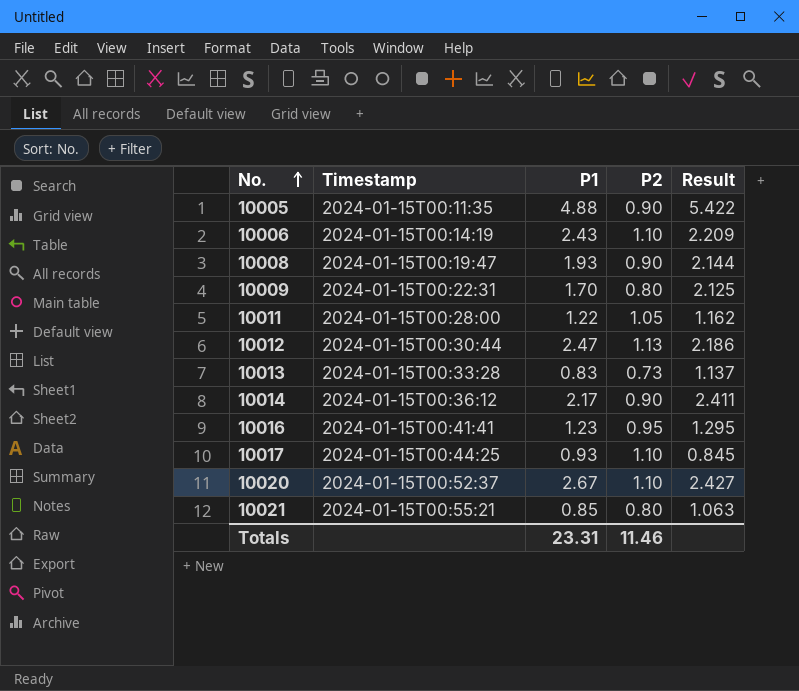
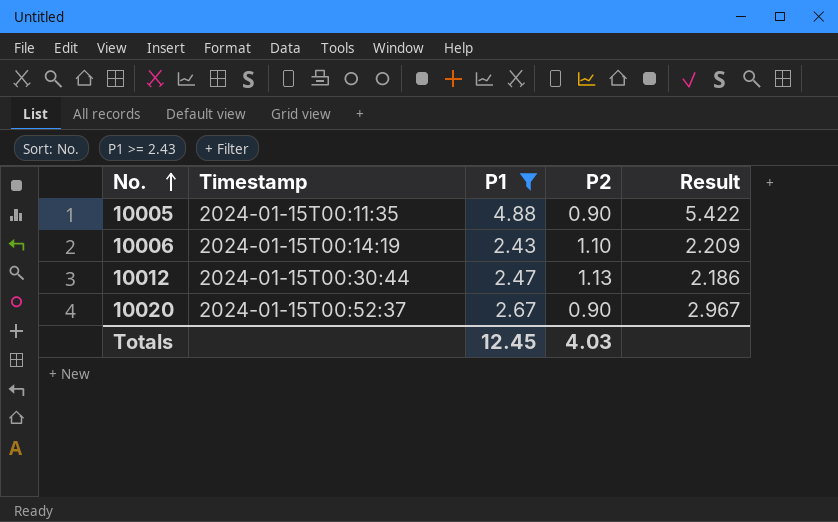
filter: none -> P1 >= 2.43
10020 | P2: 1.10 -> 0.90
10020 | Result: 2.427 -> 2.967
Totals | P1: 23.31 -> 12.45
Totals | P2: 11.46 -> 4.03

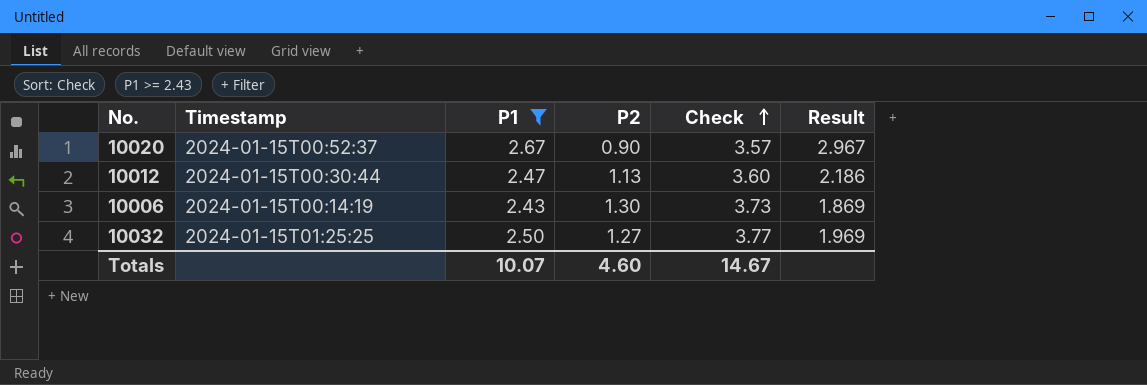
row order: No. ascending -> Check ascending
column Check | formula: none -> [P1] + [P2]
row 10005: 2024-01-15T00:11:35 | 4.88 | 0.90 | 5.422 -> none
10006 | P2: 1.10 -> 1.30
10006 | Result: 2.209 -> 1.869
row 10032: none -> 2024-01-15T01:25:25 | 2.50 | 1.27 | 3.77 | 1.969
Totals | P1: 12.45 -> 10.07
Totals | P2: 4.03 -> 4.60

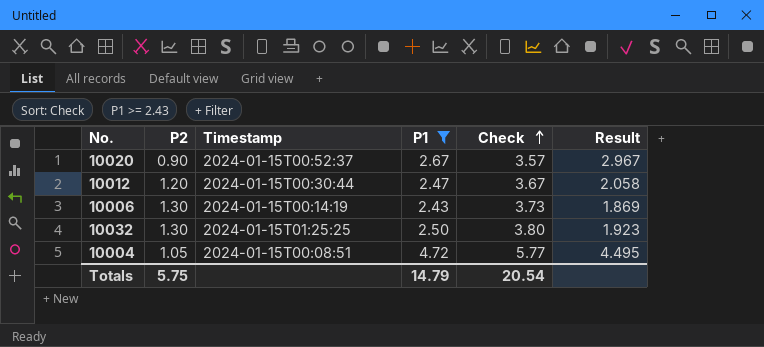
column P2 | position: 4 -> 2
10012 | P2: 1.13 -> 1.20
10012 | Check: 3.60 -> 3.67
10012 | Result: 2.186 -> 2.058
10032 | P2: 1.27 -> 1.30
10032 | Check: 3.77 -> 3.80
10032 | Result: 1.969 -> 1.923
row 10004: none -> 1.05 | 2024-01-15T00:08:51 | 4.72 | 5.77 | 4.495
Totals | P2: 4.60 -> 5.75
Totals | P1: 10.07 -> 14.79
Totals | Check: 14.67 -> 20.54

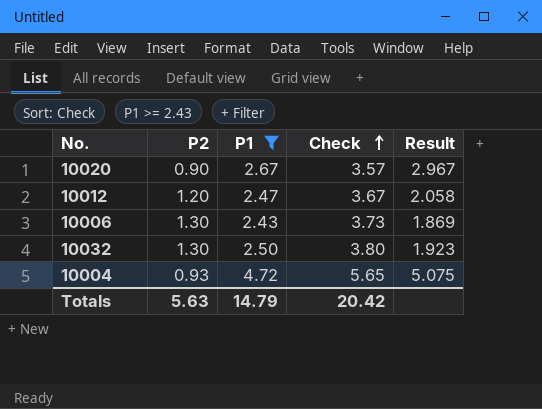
column Timestamp | position: 3 -> none
10004 | P2: 1.05 -> 0.93
10004 | Check: 5.77 -> 5.65
10004 | Result: 4.495 -> 5.075
Totals | P2: 5.75 -> 5.63
Totals | Check: 20.54 -> 20.42

